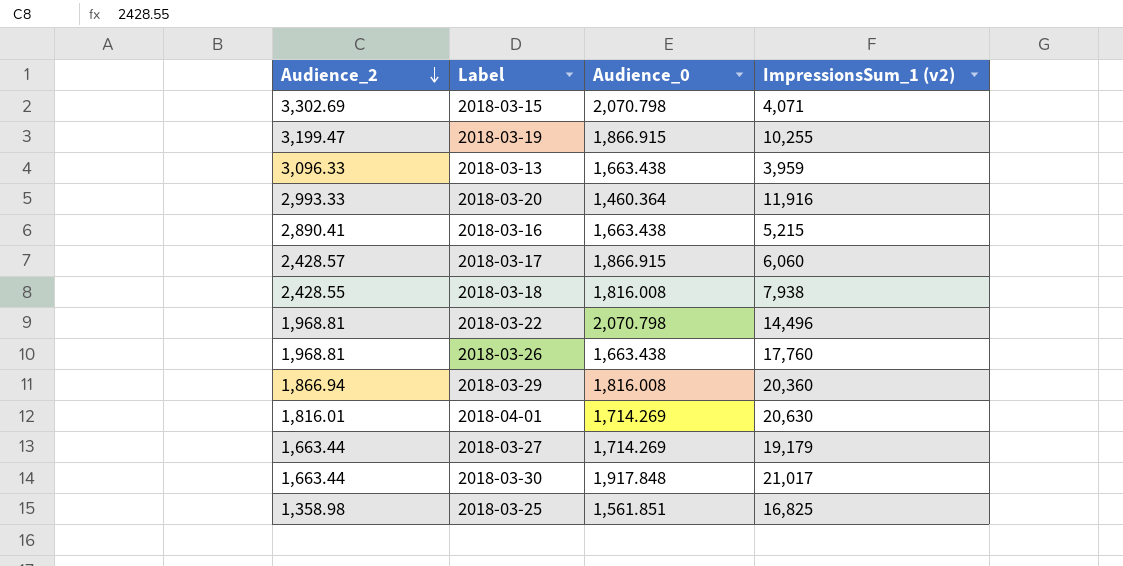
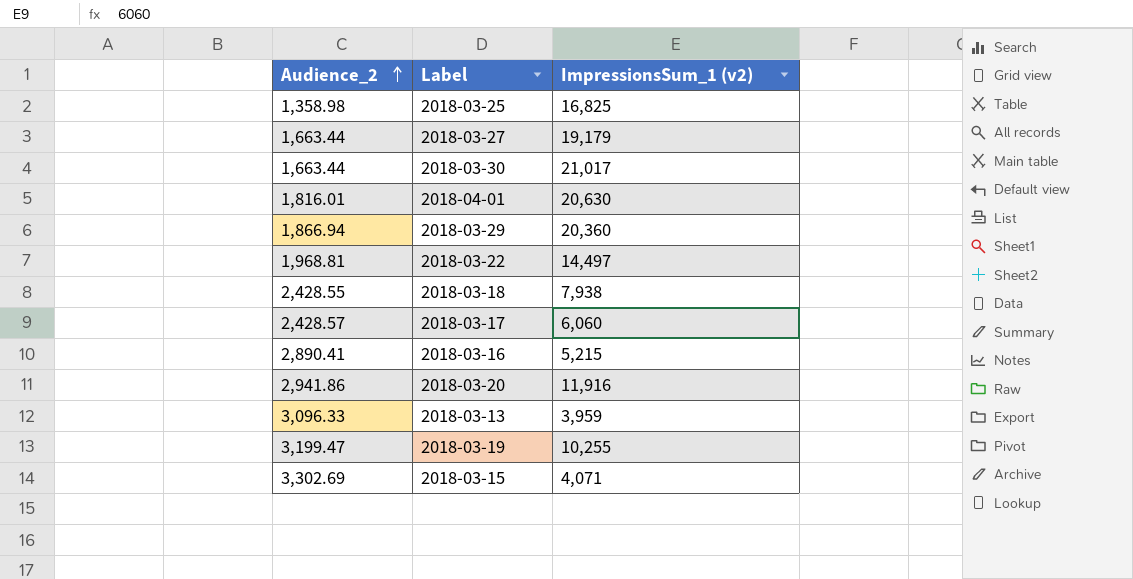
row order: Audience_2 descending -> Audience_2 ascending
column Audience_0 | position: 3 -> none
row 2018-03-26: 1,968.81 | 1,663.438 | 17,760 -> none
2018-03-22 | ImpressionsSum_1 (v2): 14,496 -> 14,497
2018-03-20 | Audience_2: 2,993.33 -> 2,941.86

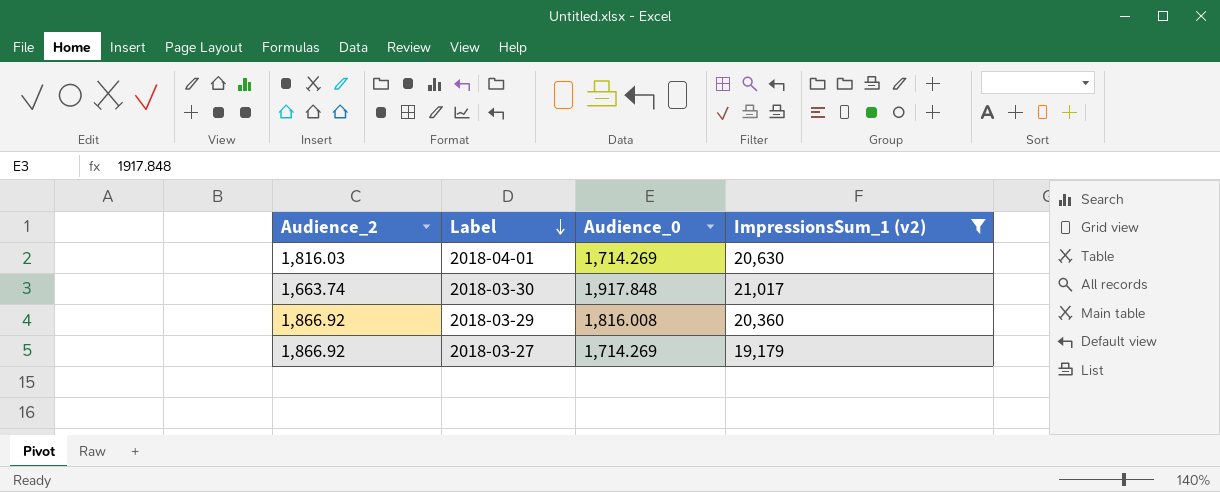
filter: none -> ImpressionsSum_1 (v2) >= 19,179
row order: Audience_2 ascending -> Label descending
column Audience_0 | position: none -> 3
2018-04-01 | Audience_2: 1,816.01 -> 1,816.03
2018-03-30 | Audience_2: 1,663.44 -> 1,663.74
2018-03-29 | Audience_2: 1,866.94 -> 1,866.92
2018-03-27 | Audience_2: 1,663.44 -> 1,866.92

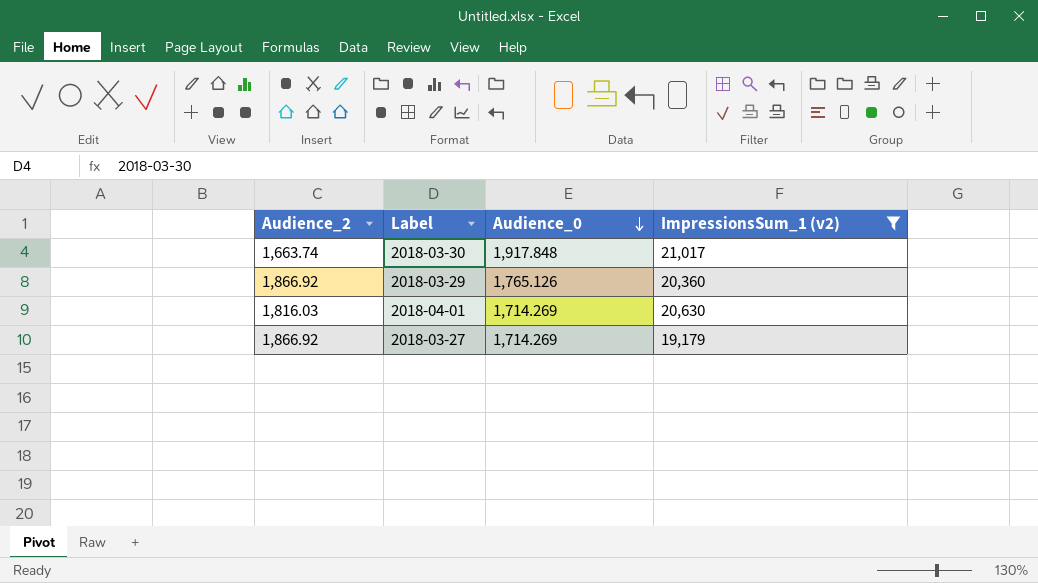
row order: Label descending -> Audience_0 descending
2018-03-29 | Audience_0: 1,816.008 -> 1,765.126

